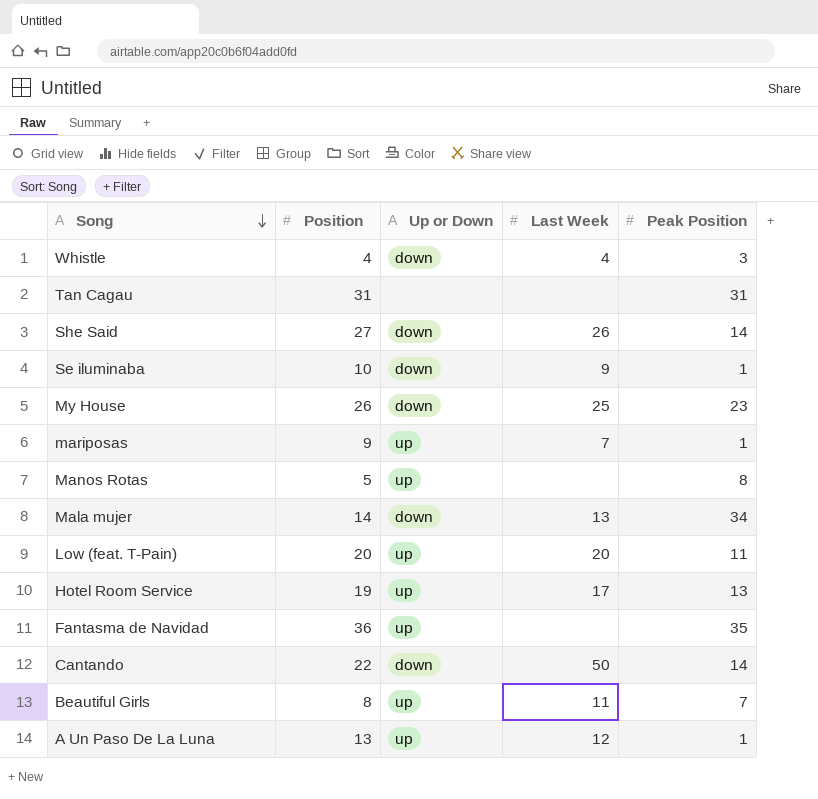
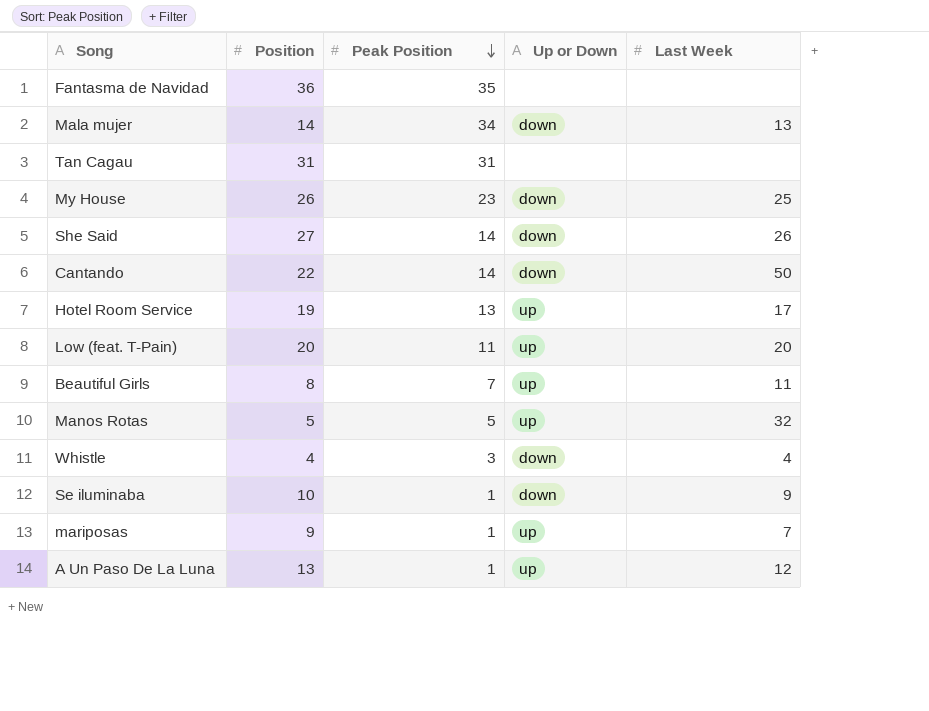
row order: Song descending -> Peak Position descending
column Peak Position | position: 5 -> 3
Fantasma de Navidad | Up or Down: up -> none
Manos Rotas | Peak Position: 8 -> 5
Manos Rotas | Last Week: none -> 32

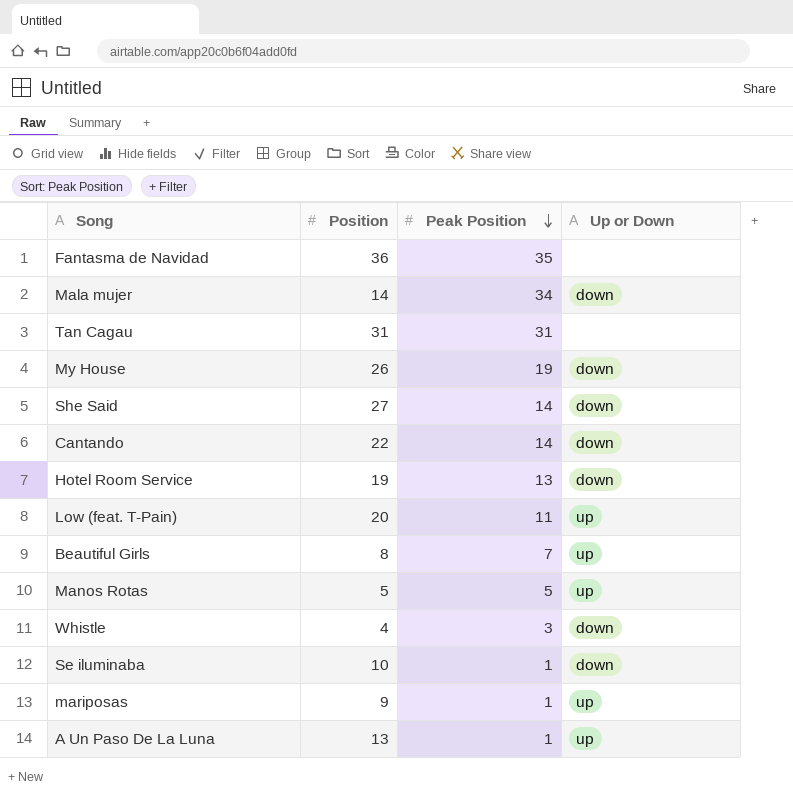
column Last Week | position: 5 -> none
My House | Peak Position: 23 -> 19
Hotel Room Service | Up or Down: up -> down

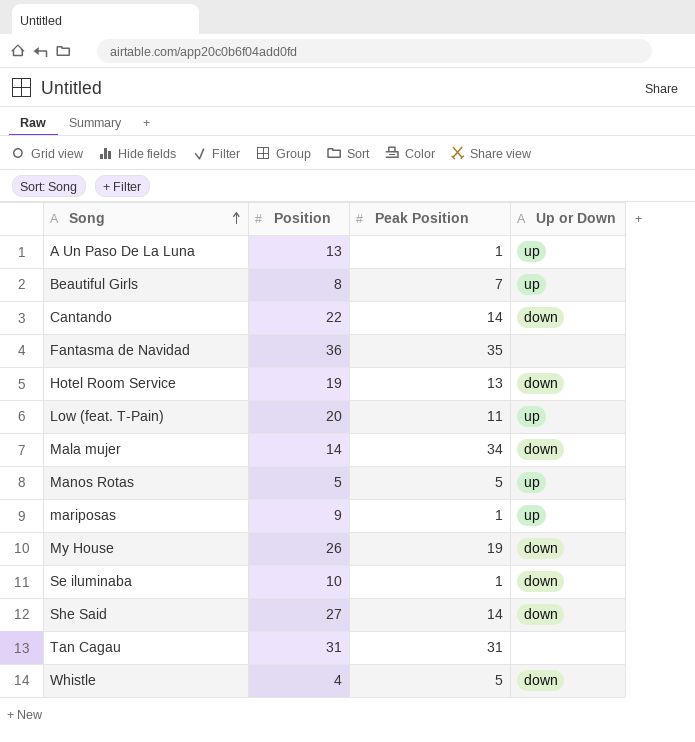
row order: Peak Position descending -> Song ascending
Whistle | Peak Position: 3 -> 5

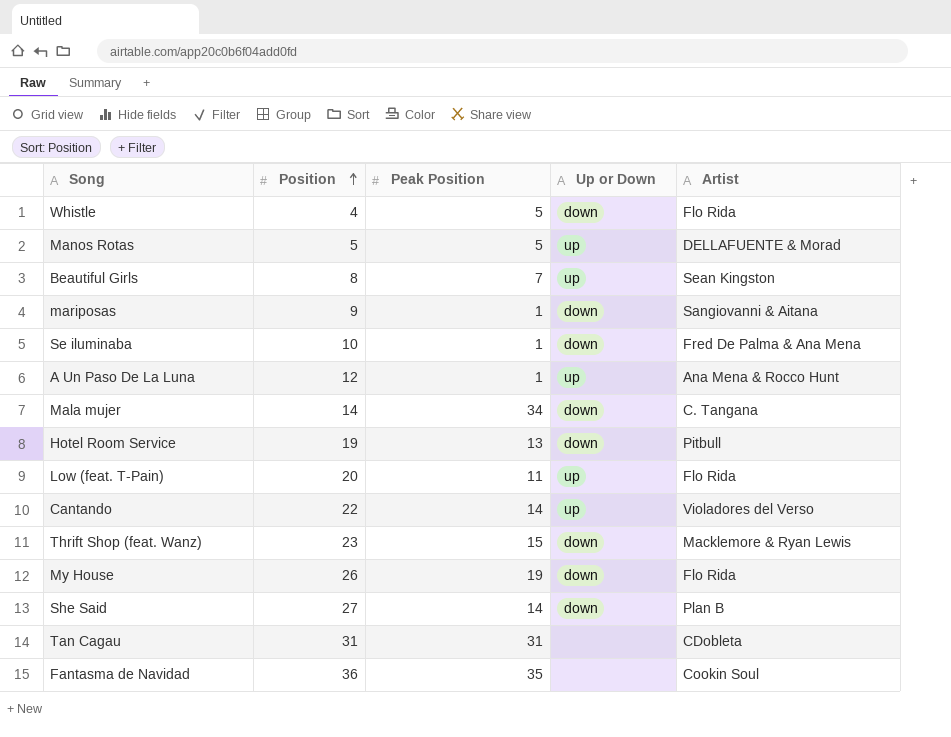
row order: Song ascending -> Position ascending
column Artist | position: none -> 5
mariposas | Up or Down: up -> down
A Un Paso De La Luna | Position: 13 -> 12
Cantando | Up or Down: down -> up
row Thrift Shop (feat. Wanz): none -> 23 | 15 | down | Macklemore & Ryan Lewis

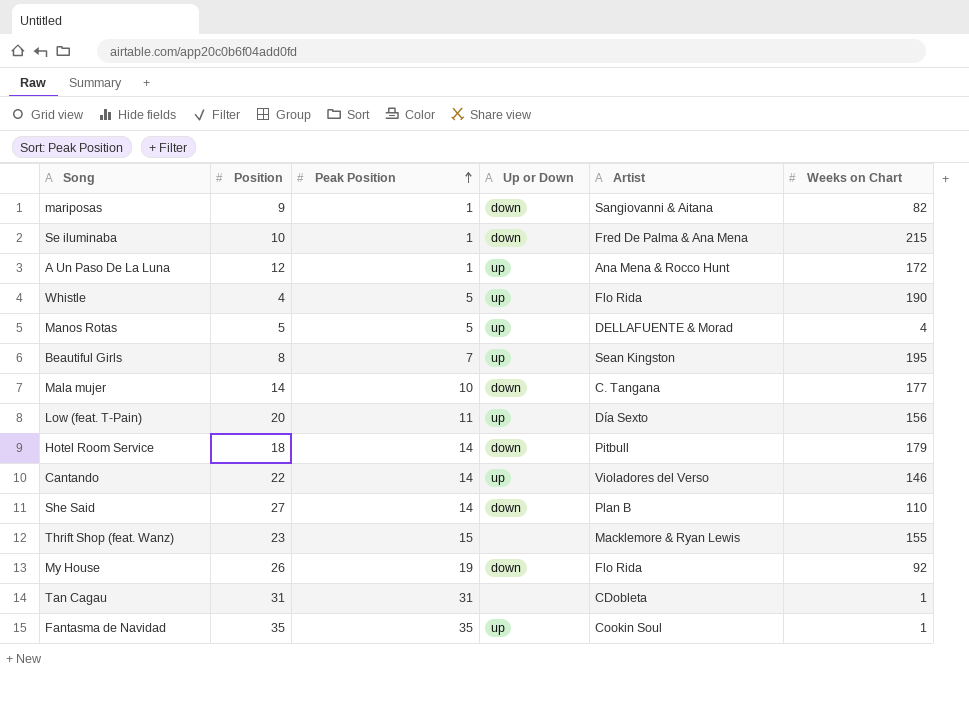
row order: Position ascending -> Peak Position ascending
column Weeks on Chart | position: none -> 6
Whistle | Up or Down: down -> up
Mala mujer | Peak Position: 34 -> 10
Low (feat. T-Pain) | Artist: Flo Rida -> Día Sexto
Hotel Room Service | Position: 19 -> 18
Hotel Room Service | Peak Position: 13 -> 14
Thrift Shop (feat. Wanz) | Up or Down: down -> none
Fantasma de Navidad | Position: 36 -> 35
Fantasma de Navidad | Up or Down: none -> up

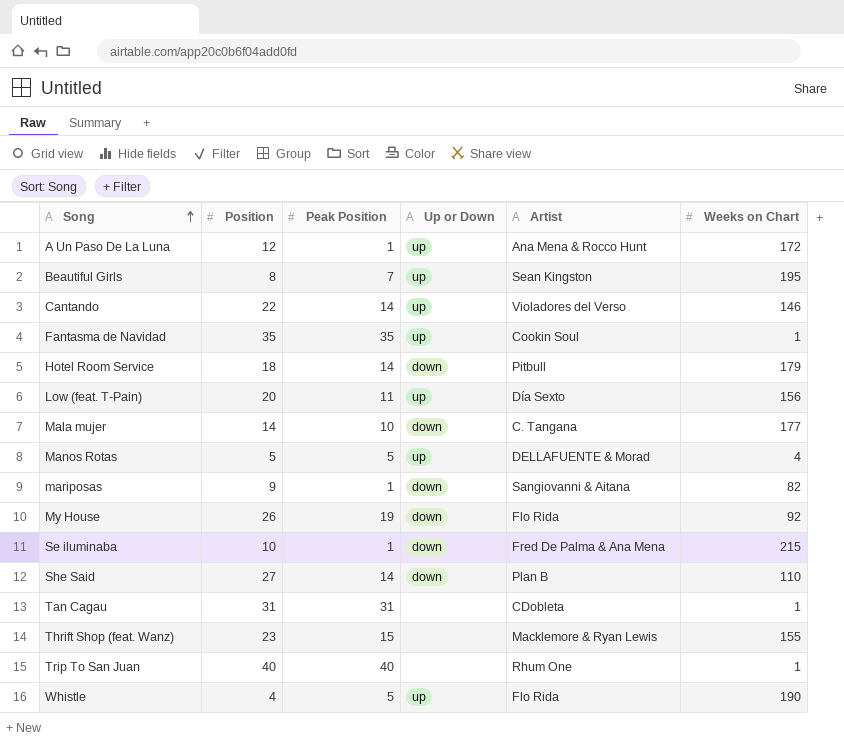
row order: Peak Position ascending -> Song ascending
row Trip To San Juan: none -> 40 | 40 | none | Rhum One | 1

